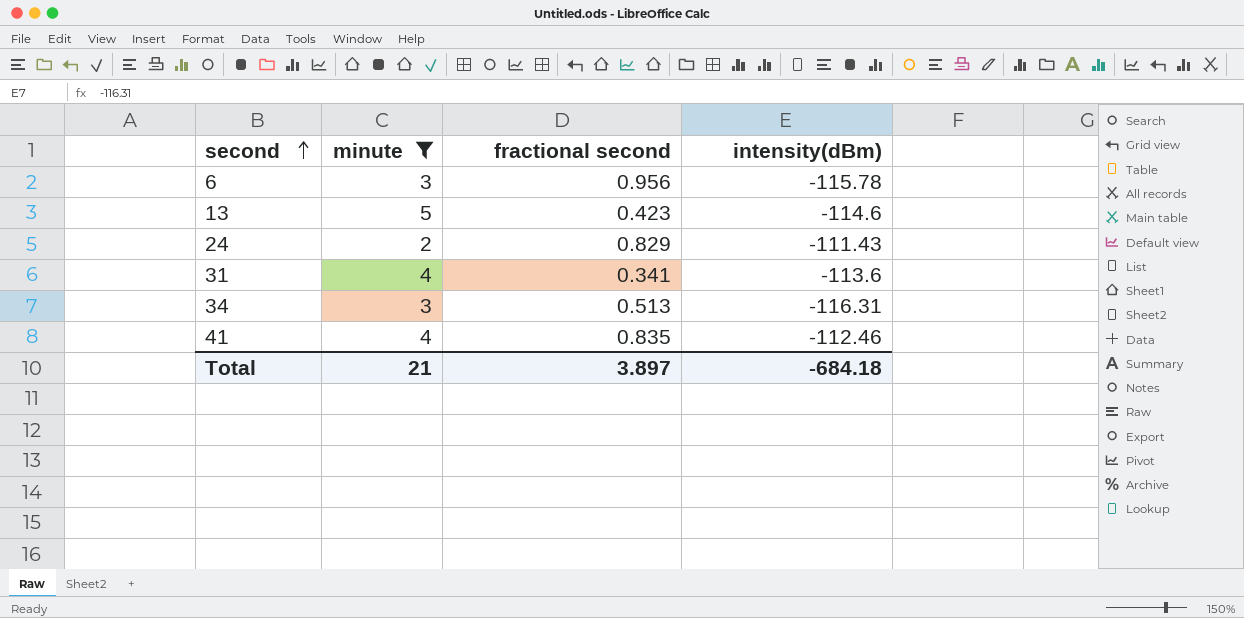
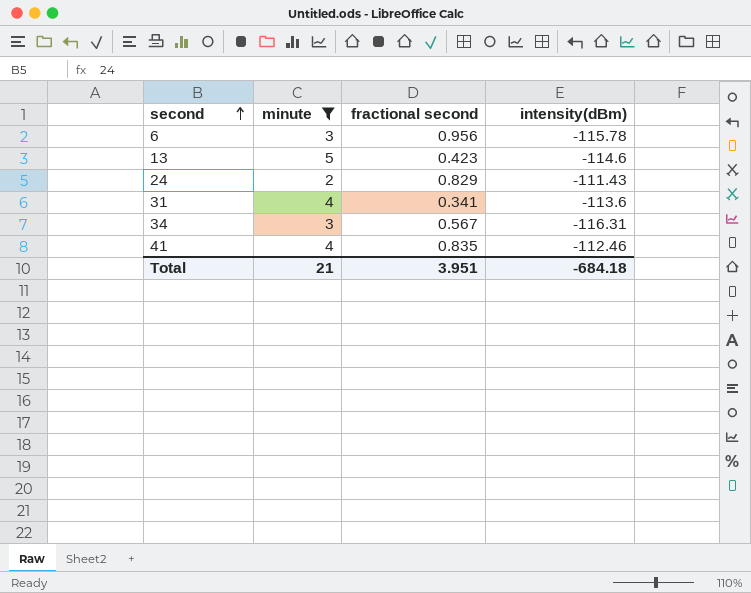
34 | fractional second: 0.513 -> 0.567
Total | fractional second: 3.897 -> 3.951

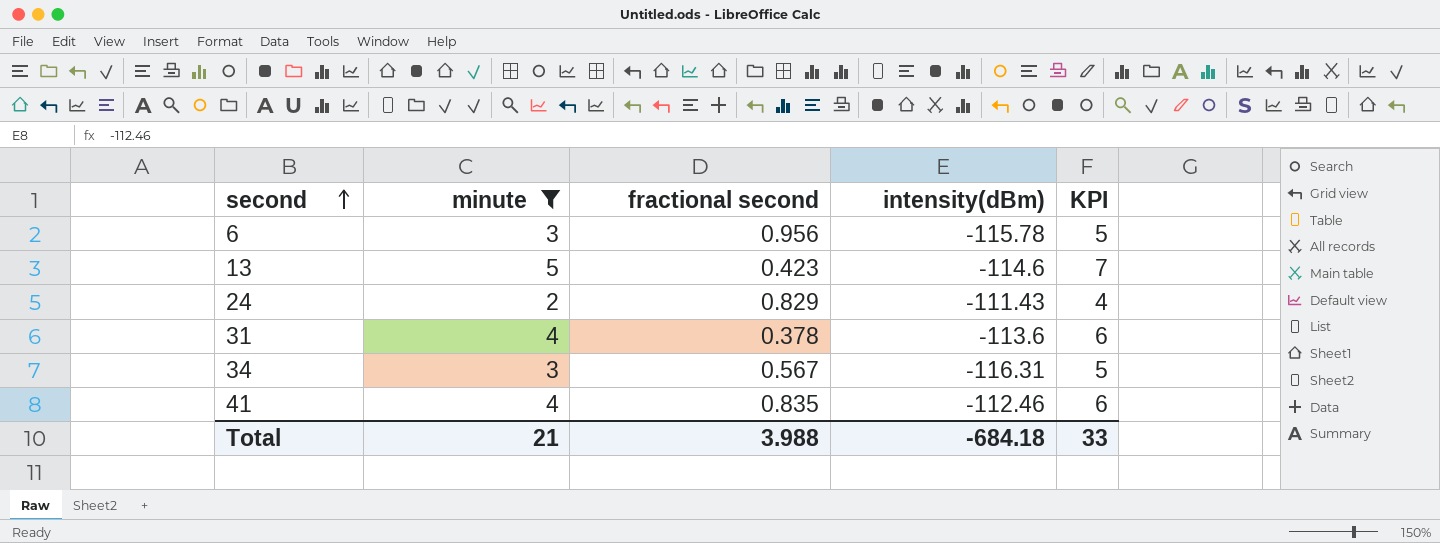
column KPI | formula: none -> [minute] + 2
31 | fractional second: 0.341 -> 0.378
Total | fractional second: 3.951 -> 3.988

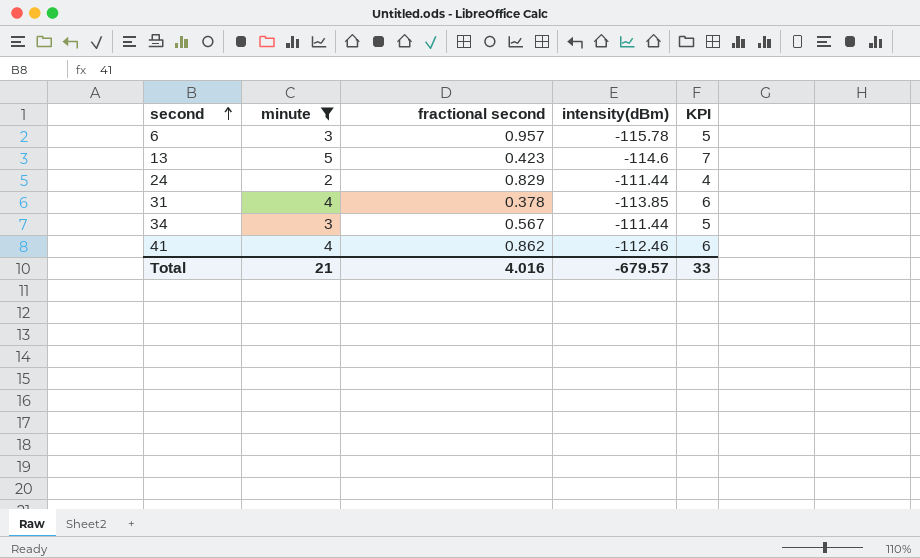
6 | fractional second: 0.956 -> 0.957
24 | intensity(dBm): -111.43 -> -111.44
31 | intensity(dBm): -113.6 -> -113.85
34 | intensity(dBm): -116.31 -> -111.44
41 | fractional second: 0.835 -> 0.862
Total | fractional second: 3.988 -> 4.016
Total | intensity(dBm): -684.18 -> -679.57

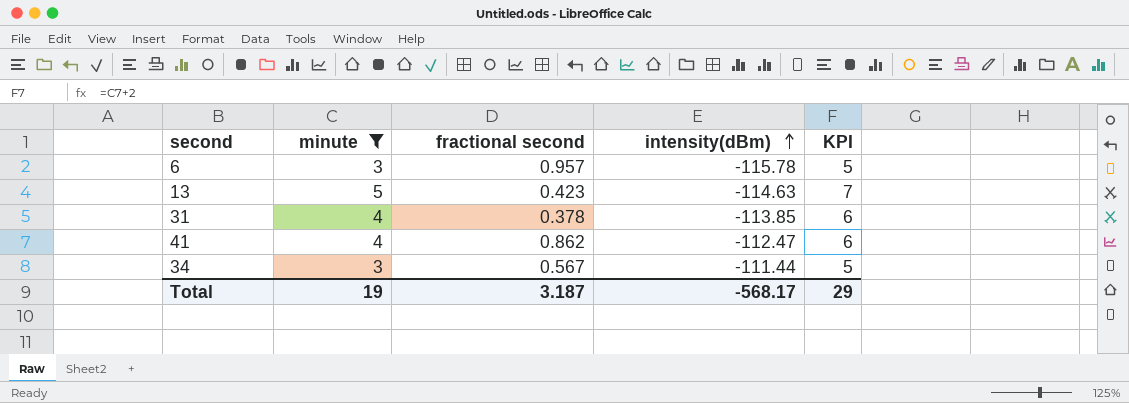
row order: second ascending -> intensity(dBm) ascending
row 24: 2 | 0.829 | -111.44 | 4 -> none
13 | intensity(dBm): -114.6 -> -114.63
41 | intensity(dBm): -112.46 -> -112.47
Total | minute: 21 -> 19
Total | fractional second: 4.016 -> 3.187
Total | intensity(dBm): -679.57 -> -568.17
Total | KPI: 33 -> 29

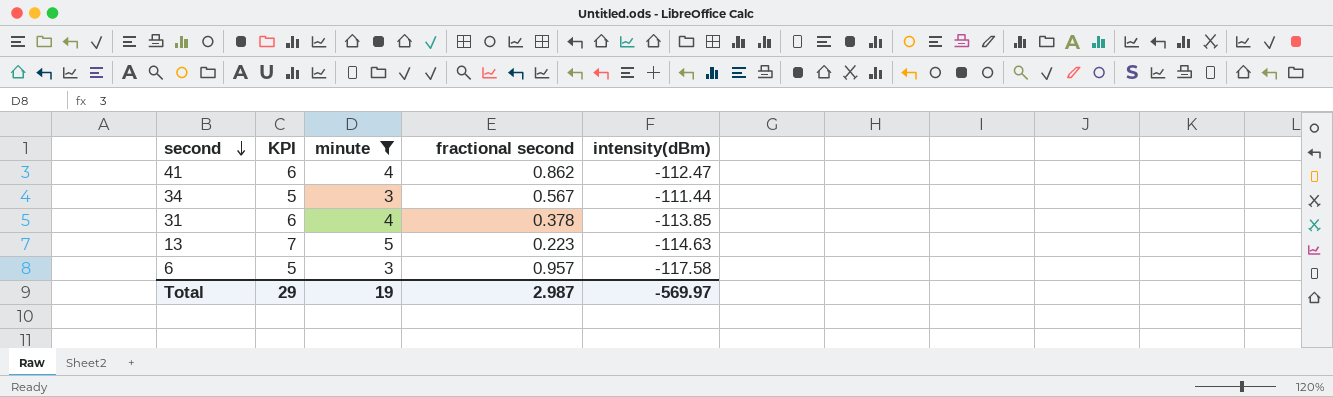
row order: intensity(dBm) ascending -> second descending
column KPI | position: 5 -> 2
13 | fractional second: 0.423 -> 0.223
6 | intensity(dBm): -115.78 -> -117.58
Total | fractional second: 3.187 -> 2.987
Total | intensity(dBm): -568.17 -> -569.97

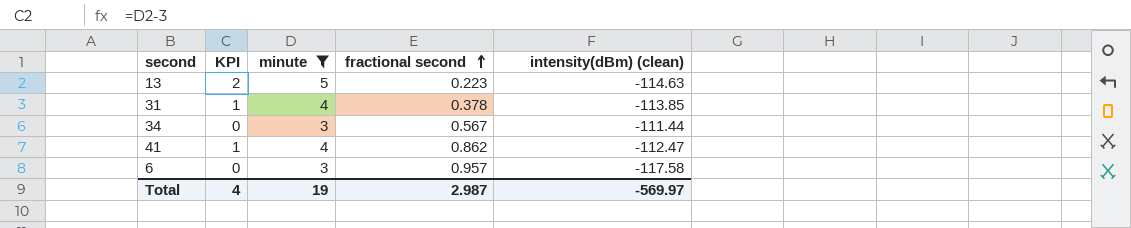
row order: second descending -> fractional second ascending
column KPI | formula: [minute] + 2 -> [minute] - 3
column name: intensity(dBm) -> intensity(dBm) (clean)
Total | KPI: 29 -> 4

